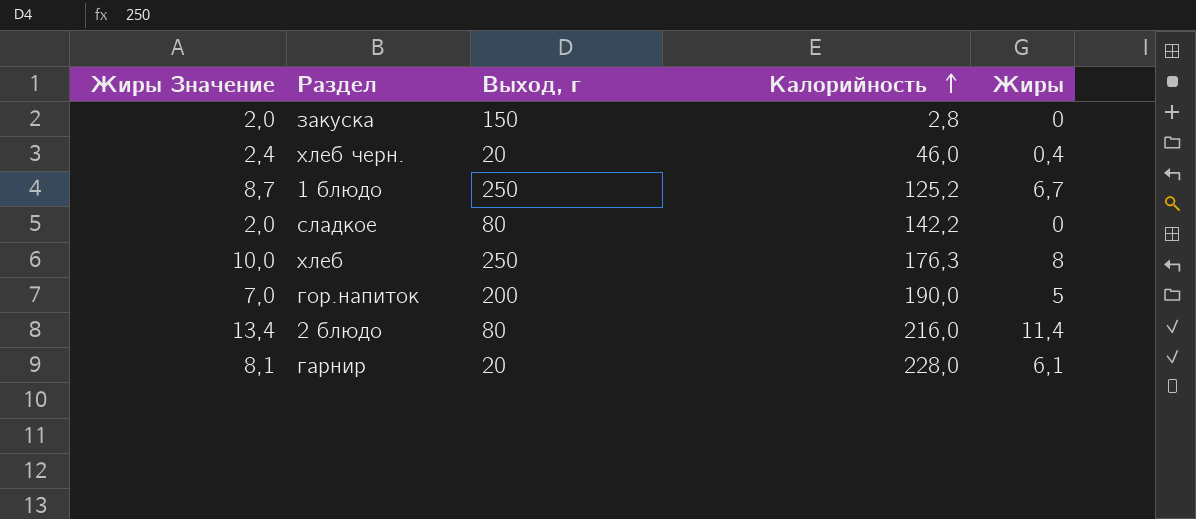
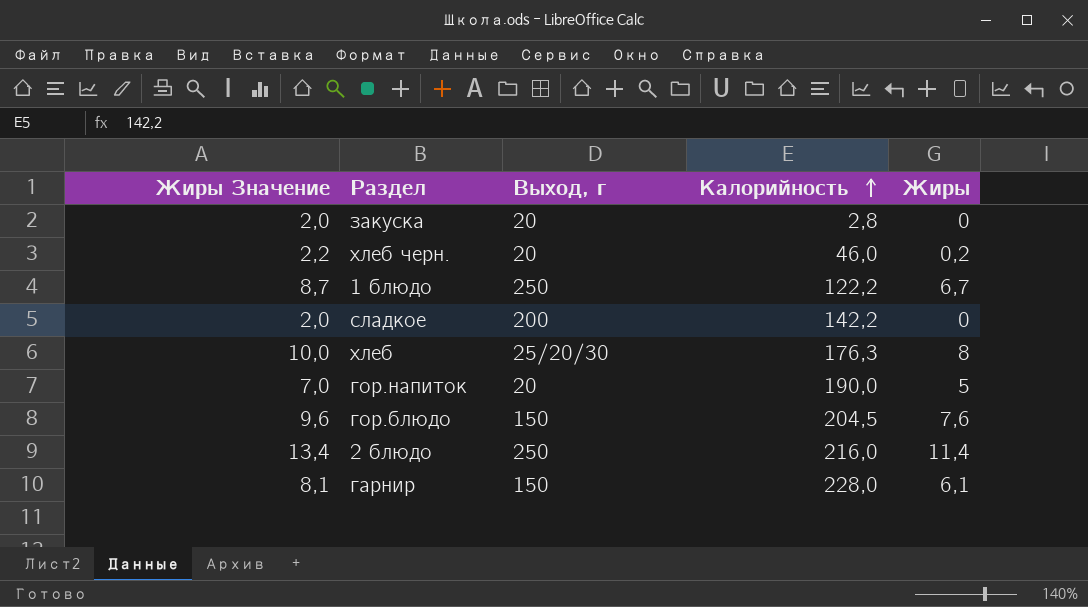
закуска | Выход, г: 150 -> 20
хлеб черн. | Жиры Значение: 2,4 -> 2,2
хлеб черн. | Жиры: 0,4 -> 0,2
1 блюдо | Калорийность: 125,2 -> 122,2
сладкое | Выход, г: 80 -> 200
хлеб | Выход, г: 250 -> 25/20/30
гор.напиток | Выход, г: 200 -> 20
row гор.блюдо: none -> 9,6 | 150 | 204,5 | 7,6
2 блюдо | Выход, г: 80 -> 250
гарнир | Выход, г: 20 -> 150

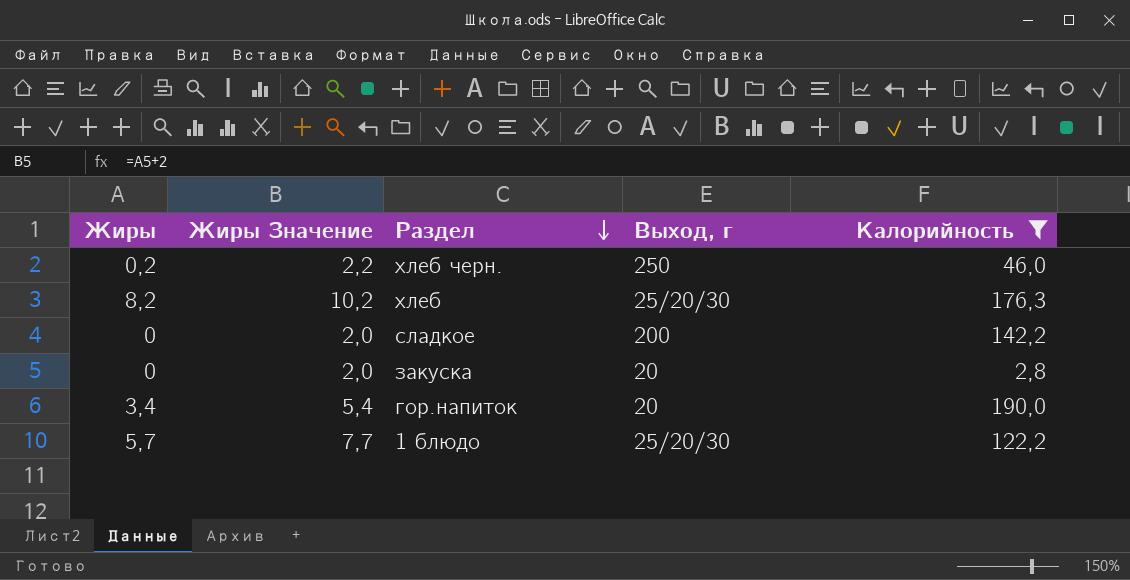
filter: none -> Калорийность <= 190,0
row order: Калорийность ascending -> Раздел descending
column Жиры | position: 5 -> 1
хлеб черн. | Выход, г: 20 -> 250
хлеб | Жиры: 8 -> 8,2
хлеб | Жиры Значение: 10,0 -> 10,2
гор.напиток | Жиры: 5 -> 3,4
гор.напиток | Жиры Значение: 7,0 -> 5,4
1 блюдо | Жиры: 6,7 -> 5,7
1 блюдо | Жиры Значение: 8,7 -> 7,7
1 блюдо | Выход, г: 250 -> 25/20/30

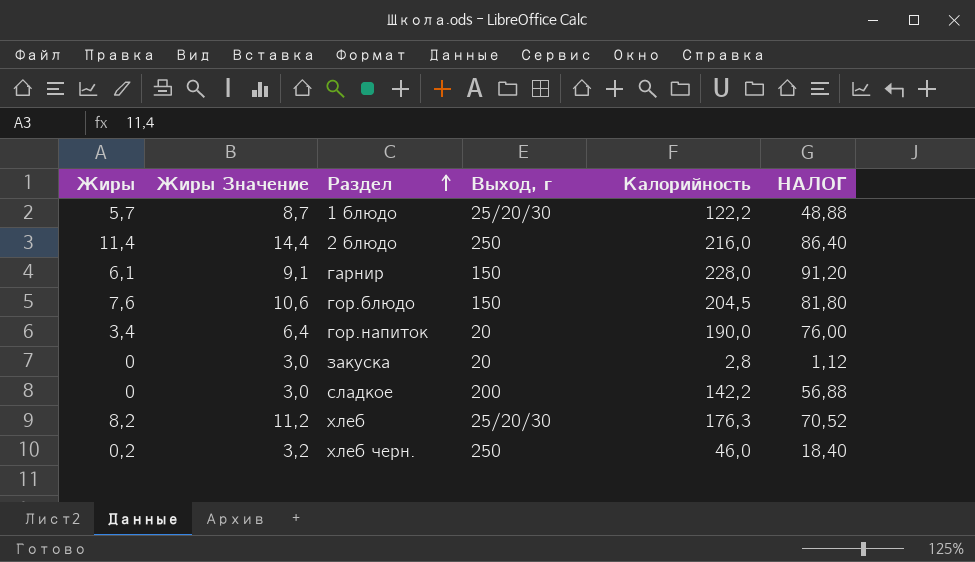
filter: Калорийность <= 190,0 -> none
row order: Раздел descending -> Раздел ascending
column Жиры Значение | formula: [Жиры] + 2 -> [Жиры] + 3
column НАЛОГ | formula: none -> [Калорийность] * 0,4

